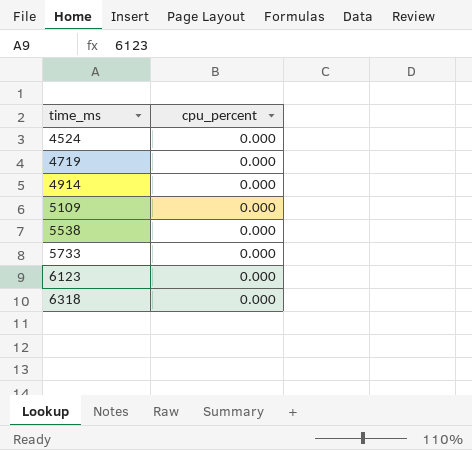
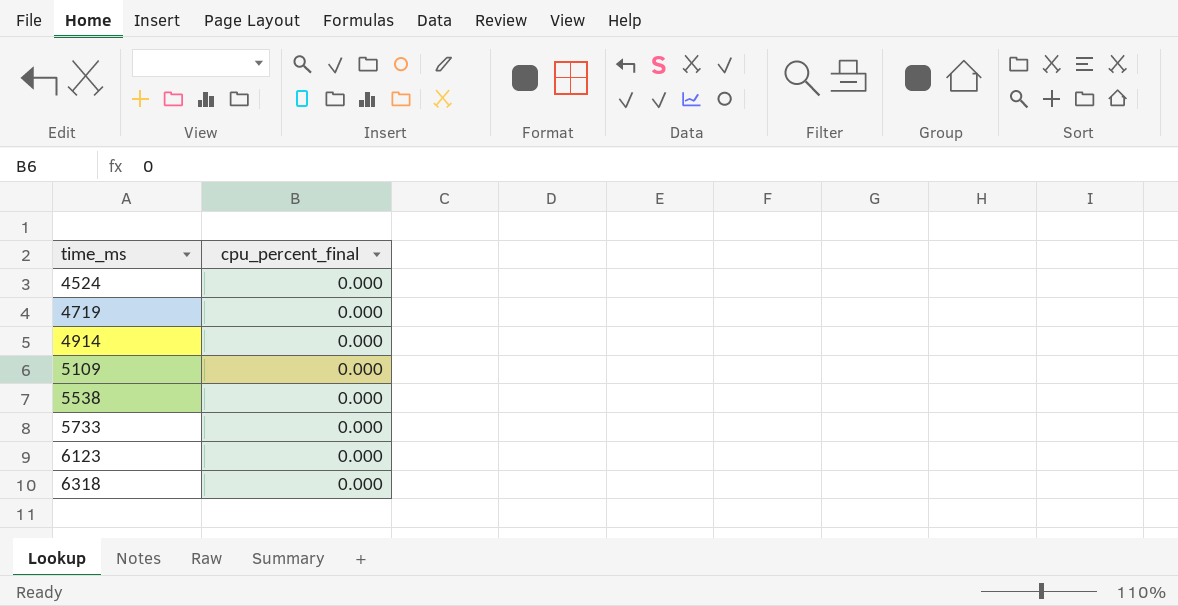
column name: cpu_percent -> cpu_percent_final

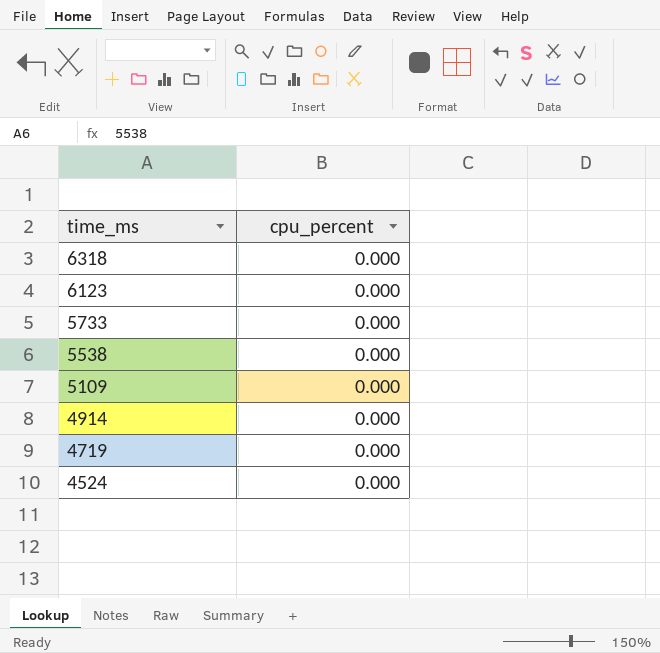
row order: time_ms ascending -> time_ms descending
column name: cpu_percent_final -> cpu_percent

